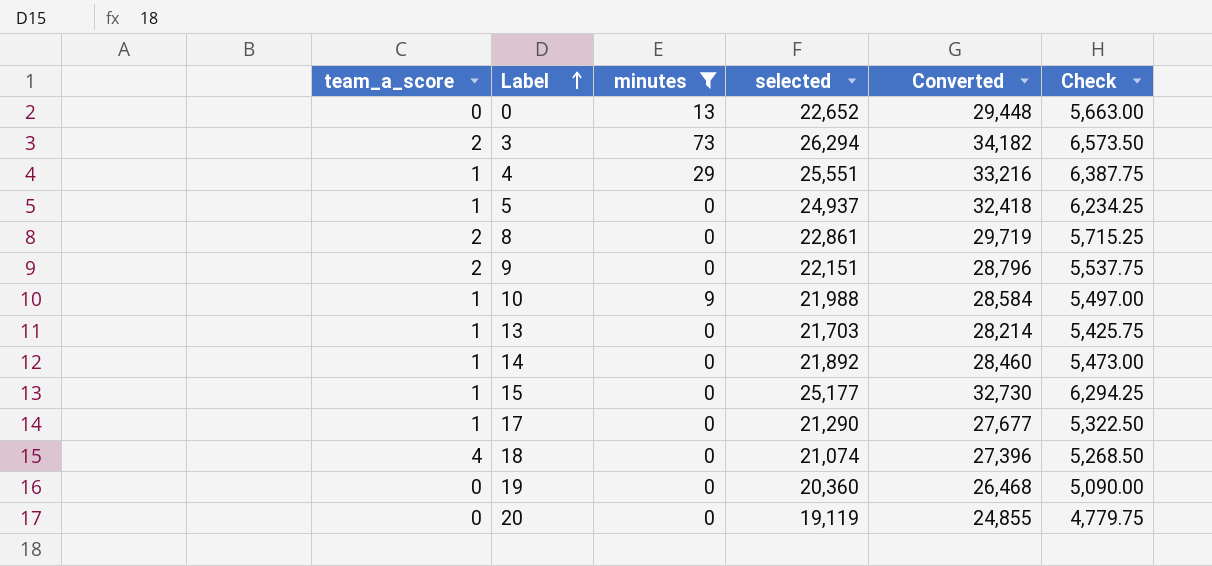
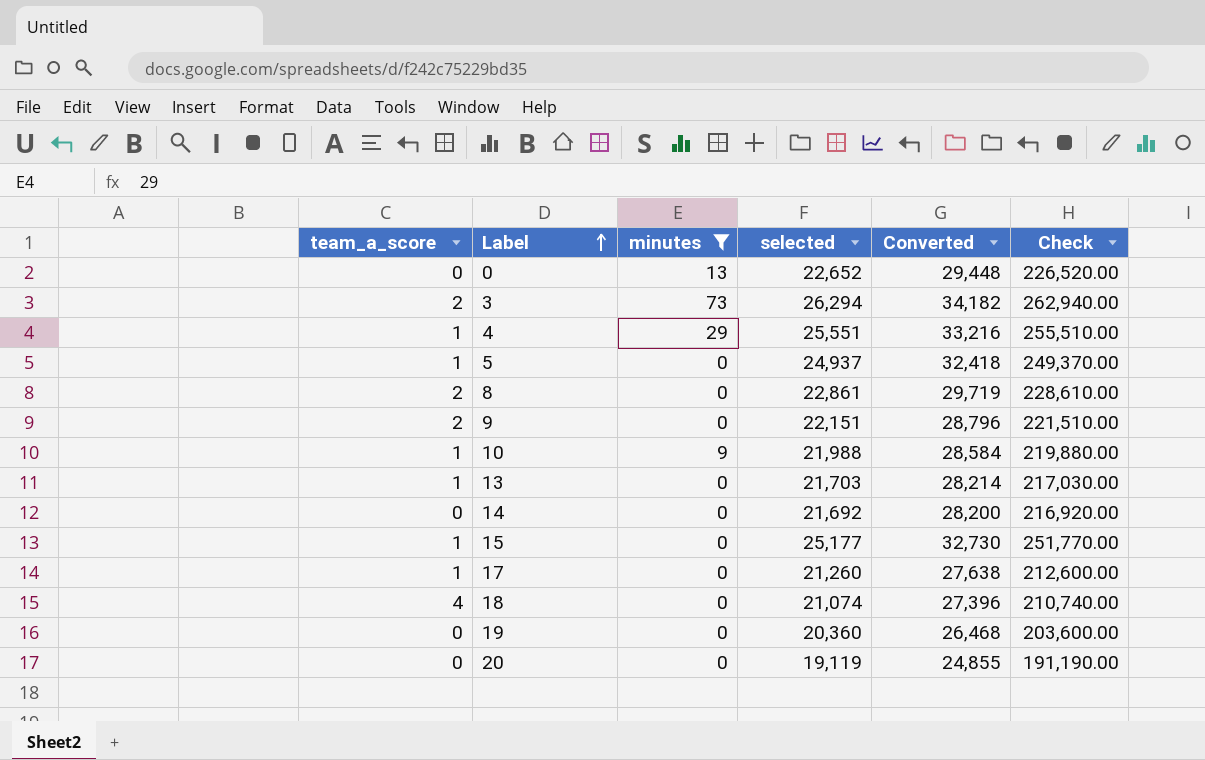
column Check | formula: [selected] * 0.25 -> [selected] * 10
14 | team_a_score: 1 -> 0
14 | selected: 21,892 -> 21,692
14 | Converted: 28,460 -> 28,200
17 | selected: 21,290 -> 21,260
17 | Converted: 27,677 -> 27,638

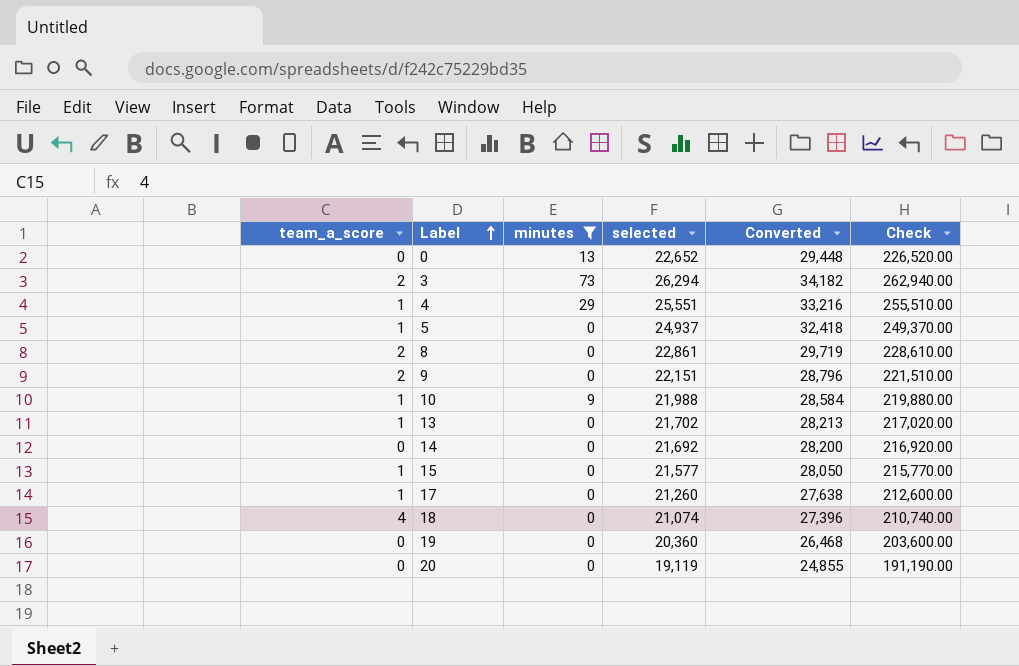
13 | selected: 21,703 -> 21,702
13 | Converted: 28,214 -> 28,213
13 | Check: 217,030.00 -> 217,020.00
15 | selected: 25,177 -> 21,577
15 | Converted: 32,730 -> 28,050
15 | Check: 251,770.00 -> 215,770.00

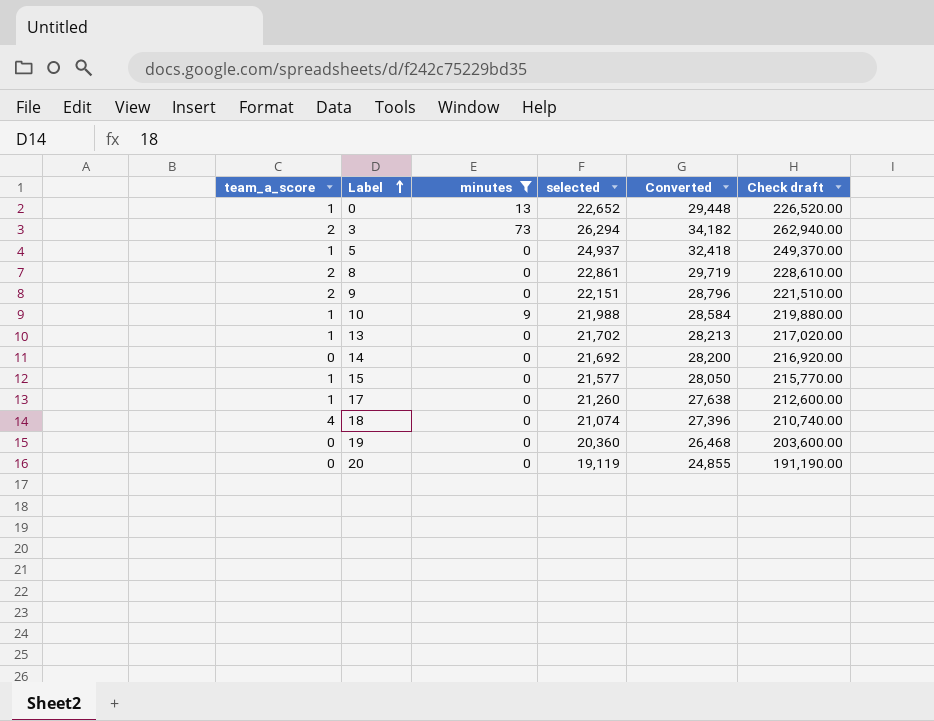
column name: Check -> Check draft
row 4: 1 | 29 | 25,551 | 33,216 | 255,510.00 -> none
0 | team_a_score: 0 -> 1

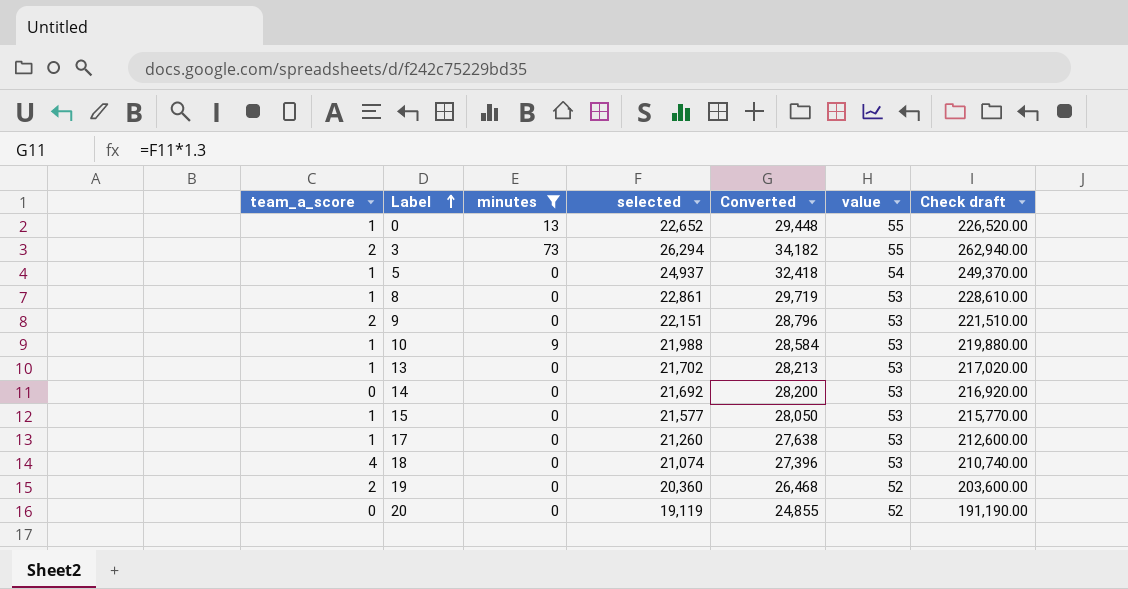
column value | position: none -> 6
8 | team_a_score: 2 -> 1
19 | team_a_score: 0 -> 2

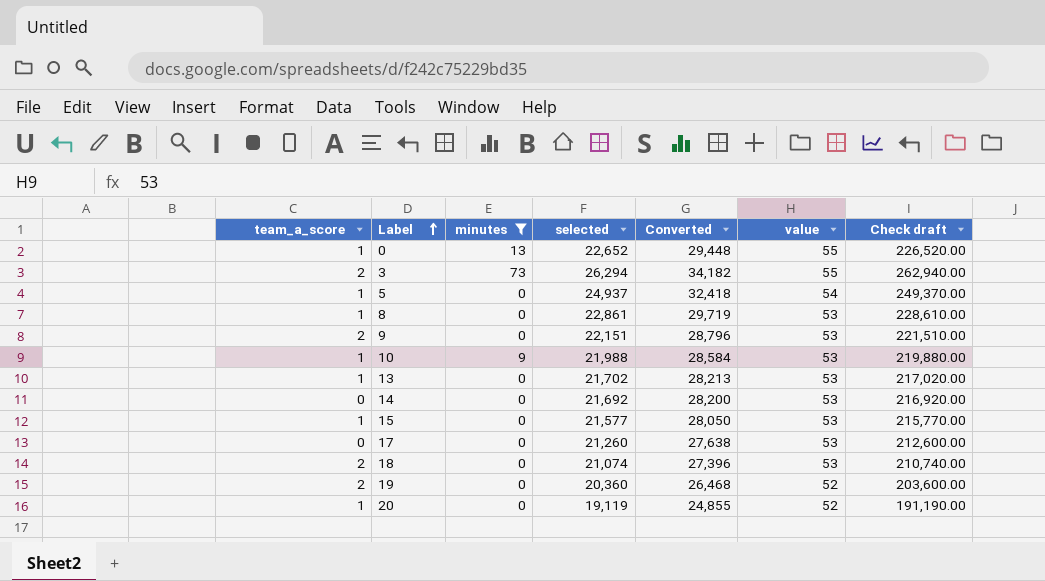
17 | team_a_score: 1 -> 0
18 | team_a_score: 4 -> 2
20 | team_a_score: 0 -> 1

